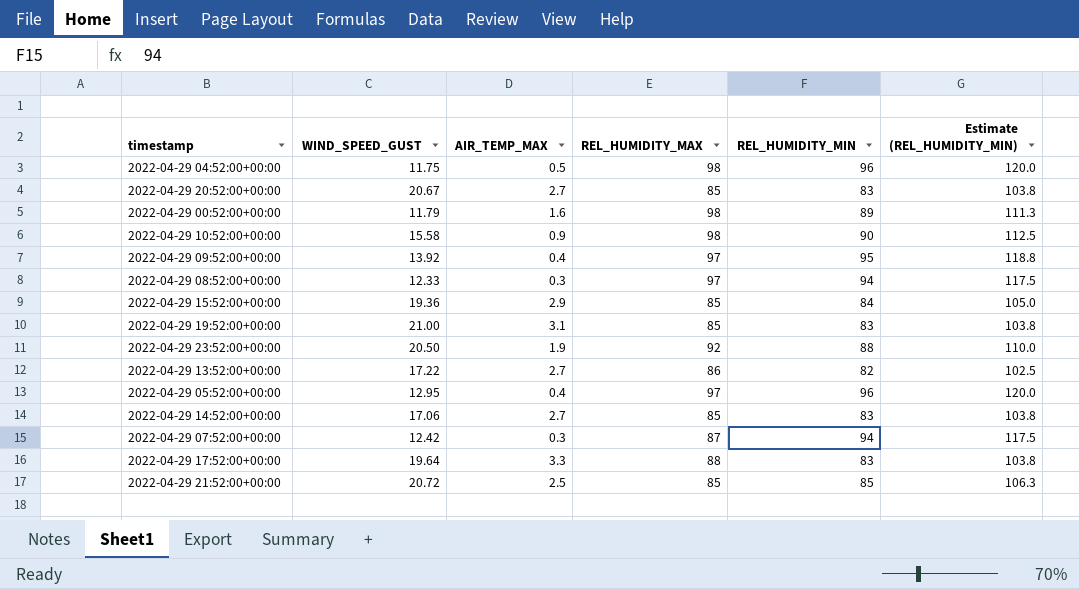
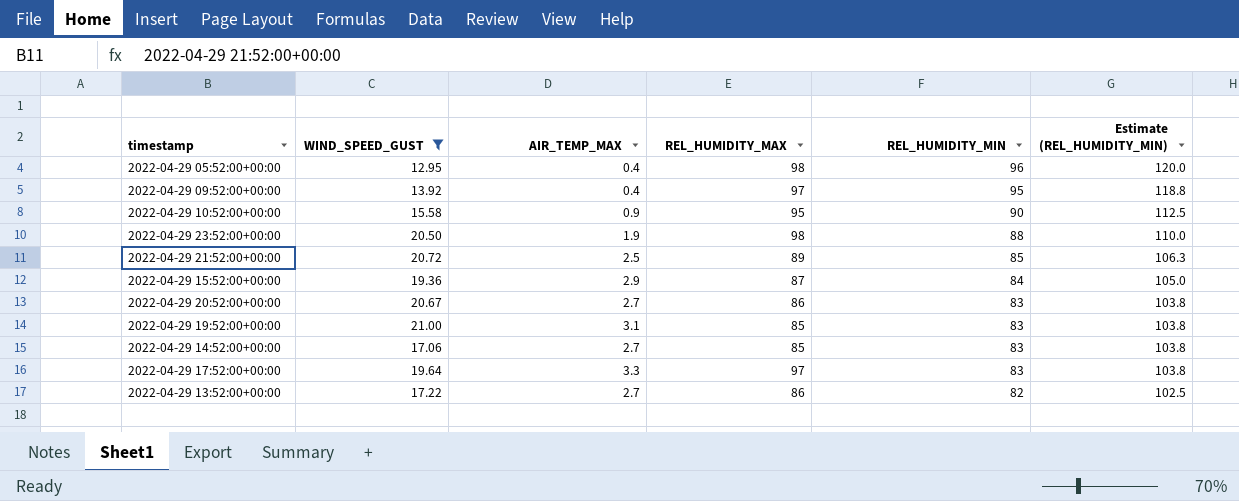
filter: none -> WIND_SPEED_GUST >= 12.95
row order: none -> REL_HUMIDITY_MIN descending
2022-04-29 05:52:00+00:00 | REL_HUMIDITY_MAX: 97 -> 98
2022-04-29 10:52:00+00:00 | REL_HUMIDITY_MAX: 98 -> 95
2022-04-29 23:52:00+00:00 | REL_HUMIDITY_MAX: 92 -> 98
2022-04-29 21:52:00+00:00 | REL_HUMIDITY_MAX: 85 -> 89
2022-04-29 15:52:00+00:00 | REL_HUMIDITY_MAX: 85 -> 87
2022-04-29 20:52:00+00:00 | REL_HUMIDITY_MAX: 85 -> 86
2022-04-29 17:52:00+00:00 | REL_HUMIDITY_MAX: 88 -> 97

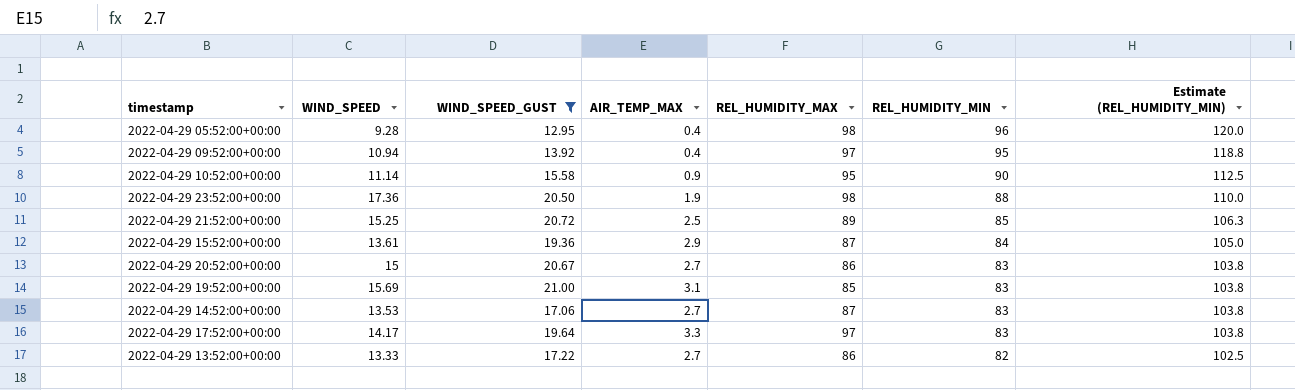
column WIND_SPEED | position: none -> 2
2022-04-29 14:52:00+00:00 | REL_HUMIDITY_MAX: 85 -> 87

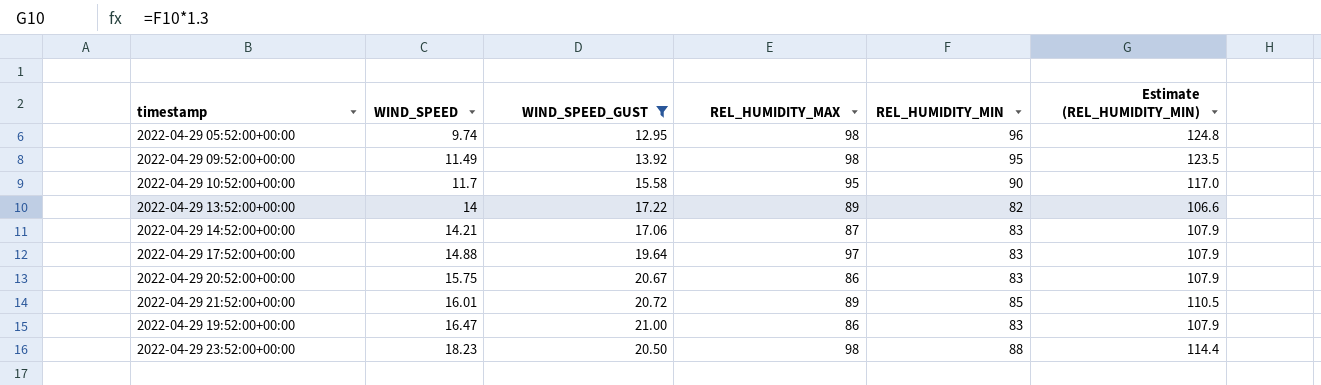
row order: REL_HUMIDITY_MIN descending -> WIND_SPEED ascending
column AIR_TEMP_MAX | position: 4 -> none
column Estimate (REL_HUMIDITY_MIN) | formula: [REL_HUMIDITY_MIN] * 1.25 -> [REL_HUMIDITY_MIN] * 1.3
row 2022-04-29 15:52:00+00:00: 13.61 | 19.36 | 2.9 | 87 | 84 | 105.0 -> none
2022-04-29 05:52:00+00:00 | WIND_SPEED: 9.28 -> 9.74
2022-04-29 09:52:00+00:00 | WIND_SPEED: 10.94 -> 11.49
2022-04-29 09:52:00+00:00 | REL_HUMIDITY_MAX: 97 -> 98
2022-04-29 10:52:00+00:00 | WIND_SPEED: 11.14 -> 11.7
2022-04-29 13:52:00+00:00 | WIND_SPEED: 13.33 -> 14
2022-04-29 13:52:00+00:00 | REL_HUMIDITY_MAX: 86 -> 89
2022-04-29 14:52:00+00:00 | WIND_SPEED: 13.53 -> 14.21
2022-04-29 17:52:00+00:00 | WIND_SPEED: 14.17 -> 14.88
2022-04-29 20:52:00+00:00 | WIND_SPEED: 15 -> 15.75
2022-04-29 21:52:00+00:00 | WIND_SPEED: 15.25 -> 16.01
2022-04-29 19:52:00+00:00 | WIND_SPEED: 15.69 -> 16.47
2022-04-29 19:52:00+00:00 | REL_HUMIDITY_MAX: 85 -> 86
2022-04-29 23:52:00+00:00 | WIND_SPEED: 17.36 -> 18.23

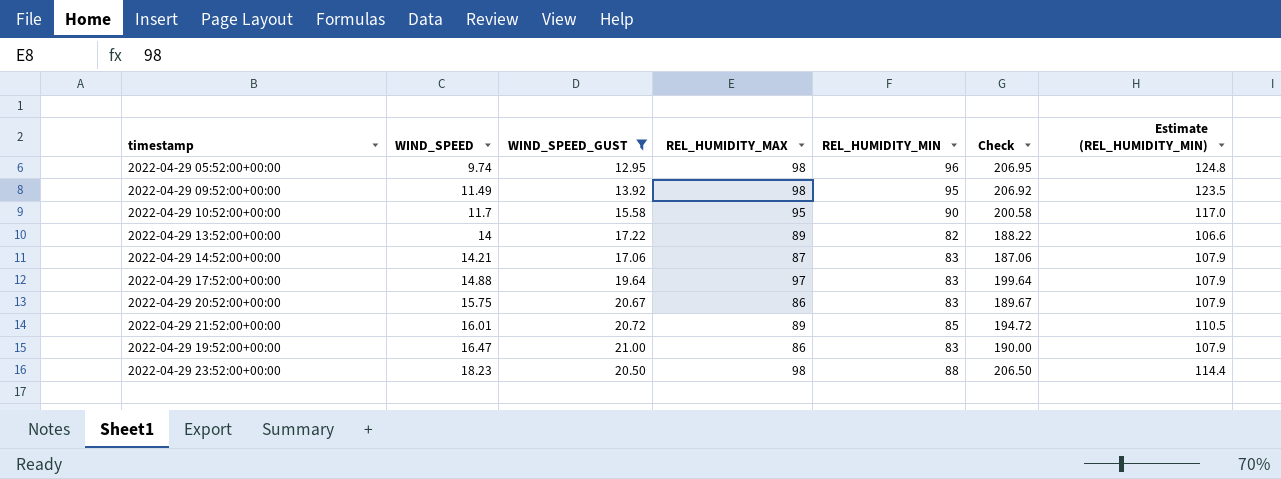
column Check | formula: none -> [WIND_SPEED_GUST] + [REL_HUMIDITY_MAX] + [REL_HUMIDITY_MIN]

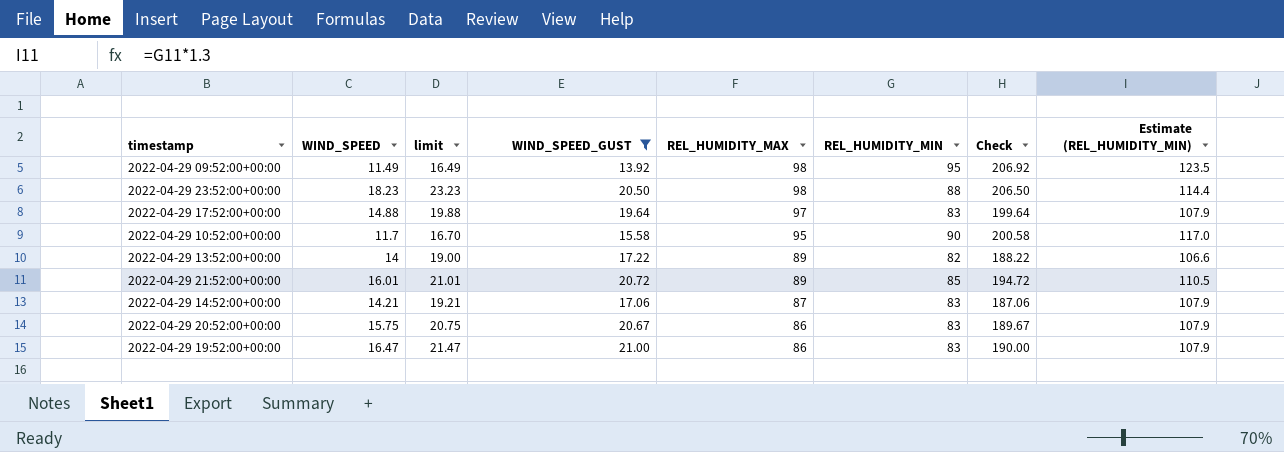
row order: WIND_SPEED ascending -> REL_HUMIDITY_MAX descending
column limit | formula: none -> [WIND_SPEED] + 5
row 2022-04-29 05:52:00+00:00: 9.74 | 12.95 | 98 | 96 | 206.95 | 124.8 -> none

